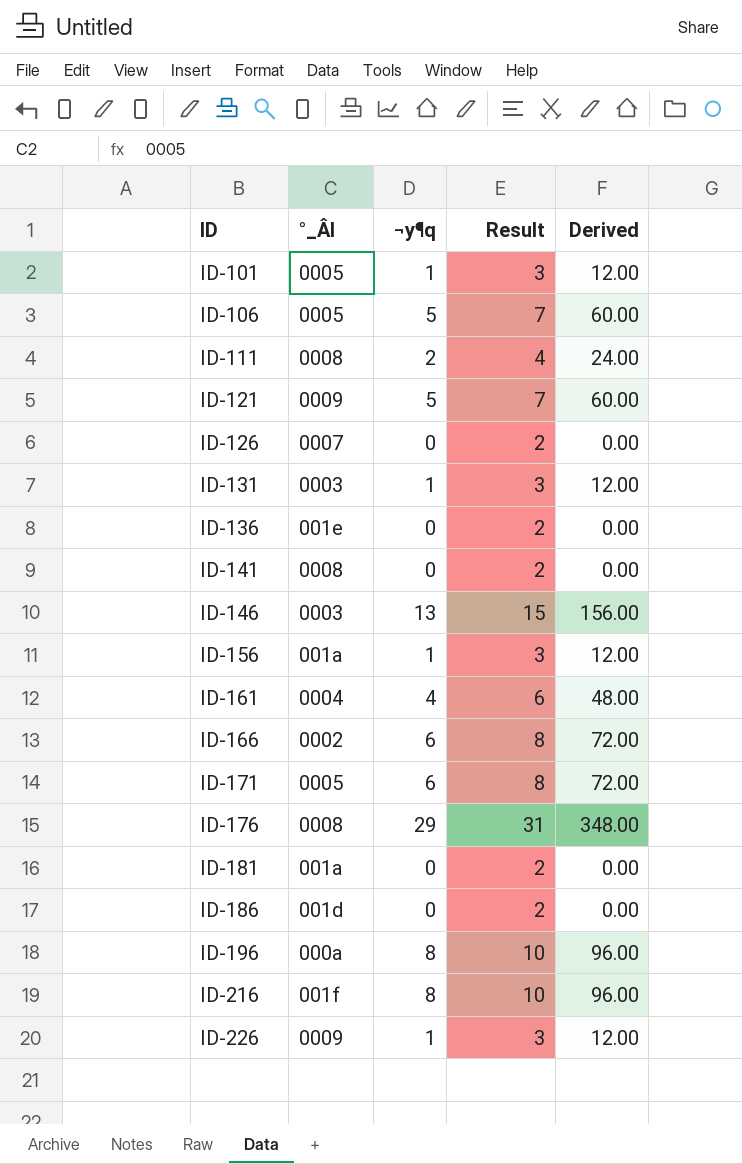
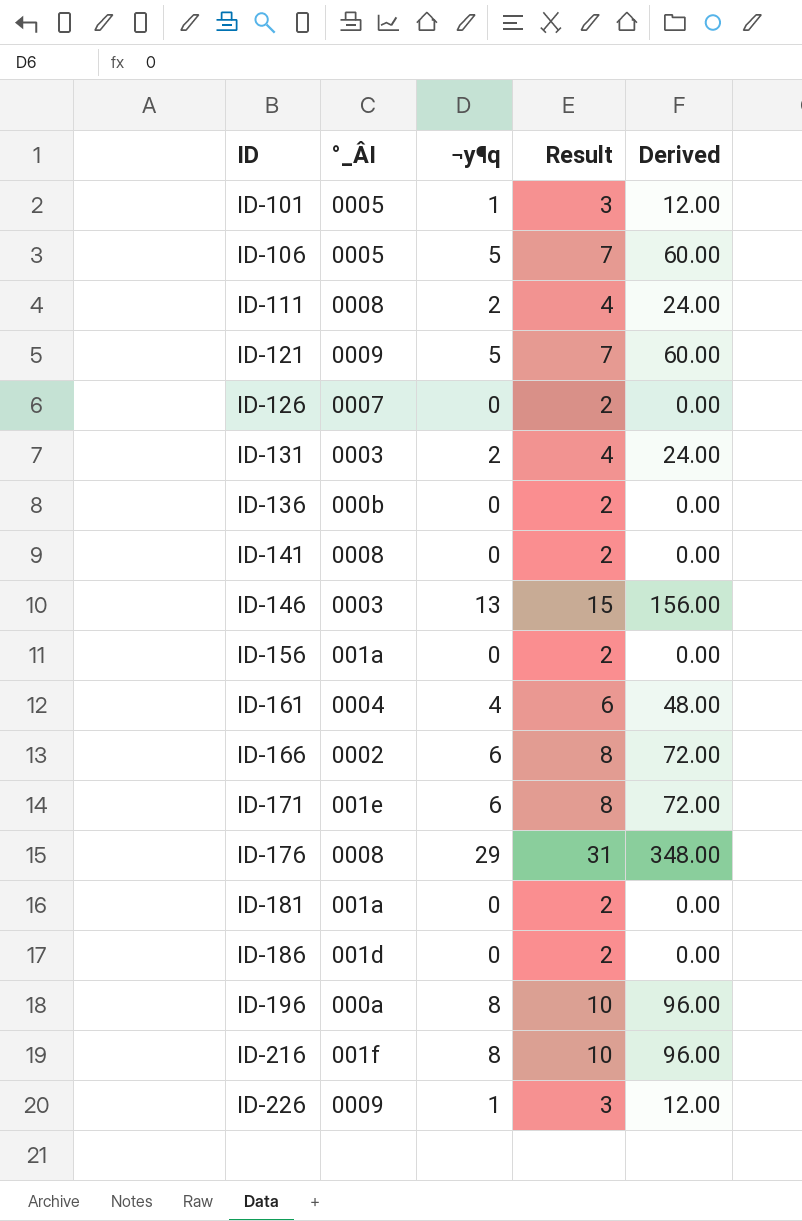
ID-131 | ¬y¶q: 1 -> 2
ID-131 | Result: 3 -> 4
ID-131 | Derived: 12.00 -> 24.00
ID-136 | °_ÂI: 001e -> 000b
ID-156 | ¬y¶q: 1 -> 0
ID-156 | Result: 3 -> 2
ID-156 | Derived: 12.00 -> 0.00
ID-171 | °_ÂI: 0005 -> 001e

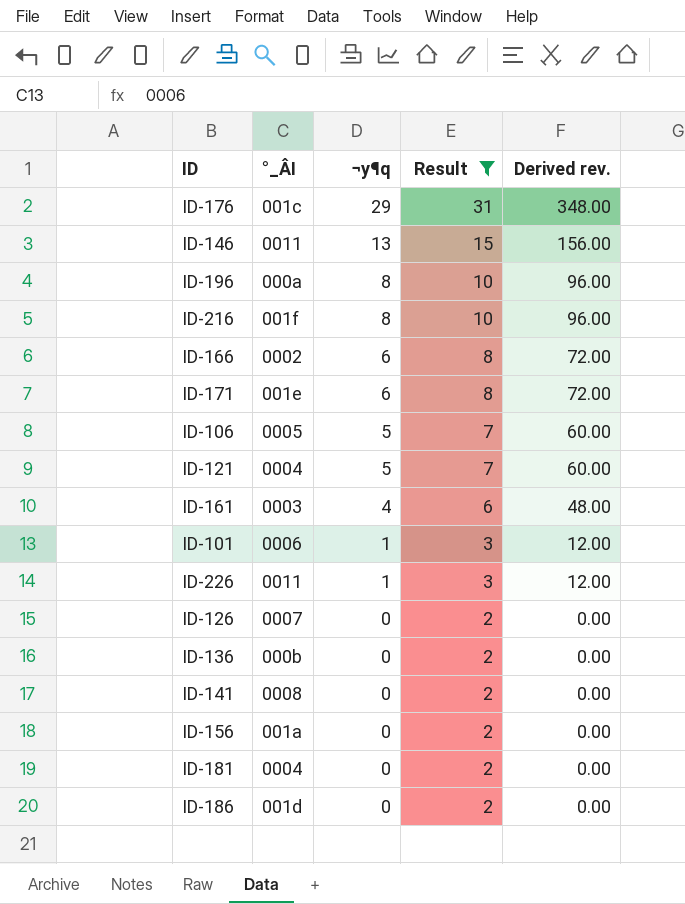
filter: none -> Result != 4
row order: ID ascending -> ¬y¶q descending
column name: Derived -> Derived rev.
ID-176 | °_ÂI: 0008 -> 001c
ID-146 | °_ÂI: 0003 -> 0011
ID-121 | °_ÂI: 0009 -> 0004
ID-161 | °_ÂI: 0004 -> 0003
ID-101 | °_ÂI: 0005 -> 0006
ID-226 | °_ÂI: 0009 -> 0011
ID-181 | °_ÂI: 001a -> 0004

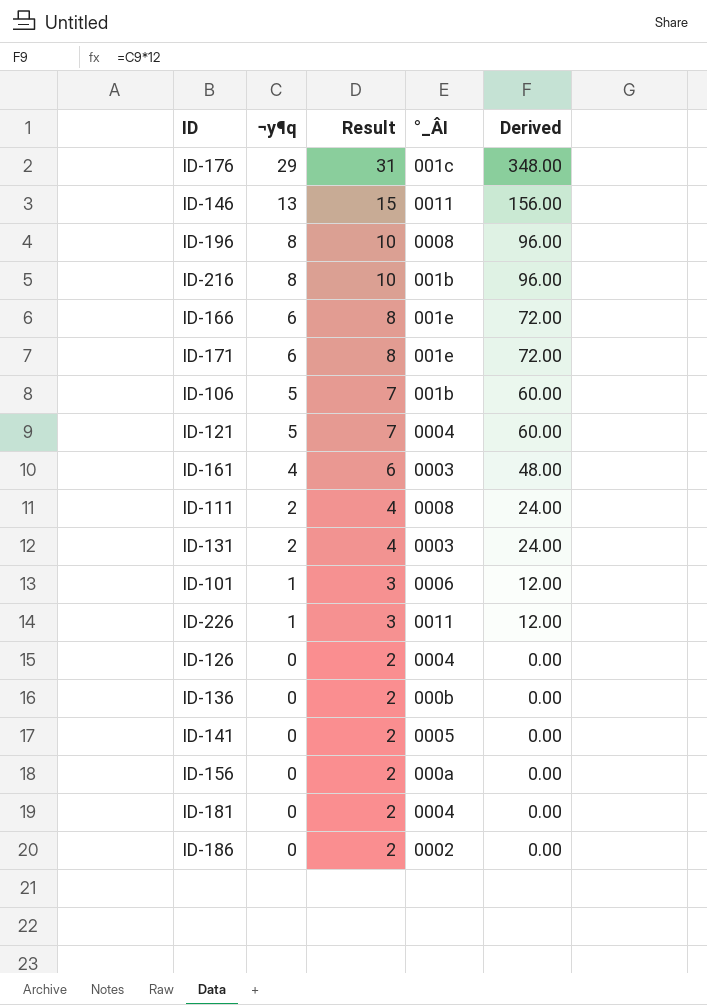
filter: Result != 4 -> none
column °_ÂI | position: 2 -> 4
column name: Derived rev. -> Derived
ID-196 | °_ÂI: 000a -> 0008
ID-216 | °_ÂI: 001f -> 001b
ID-166 | °_ÂI: 0002 -> 001e
ID-106 | °_ÂI: 0005 -> 001b
ID-126 | °_ÂI: 0007 -> 0004
ID-141 | °_ÂI: 0008 -> 0005
ID-156 | °_ÂI: 001a -> 000a
ID-186 | °_ÂI: 001d -> 0002

